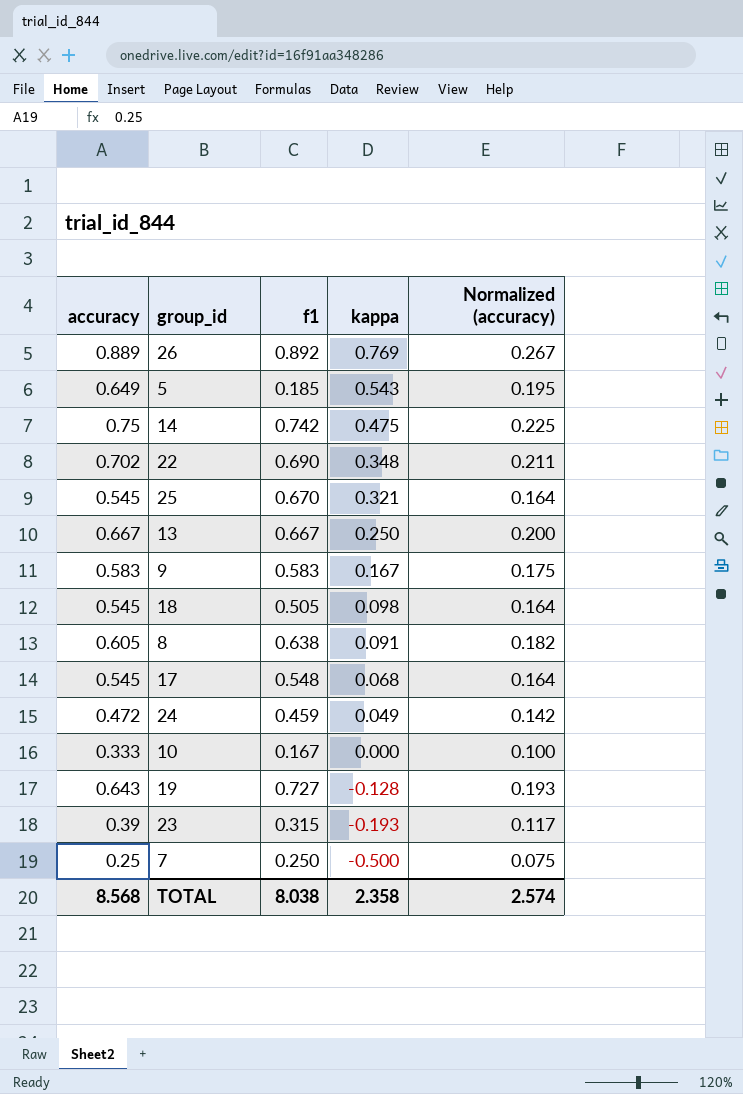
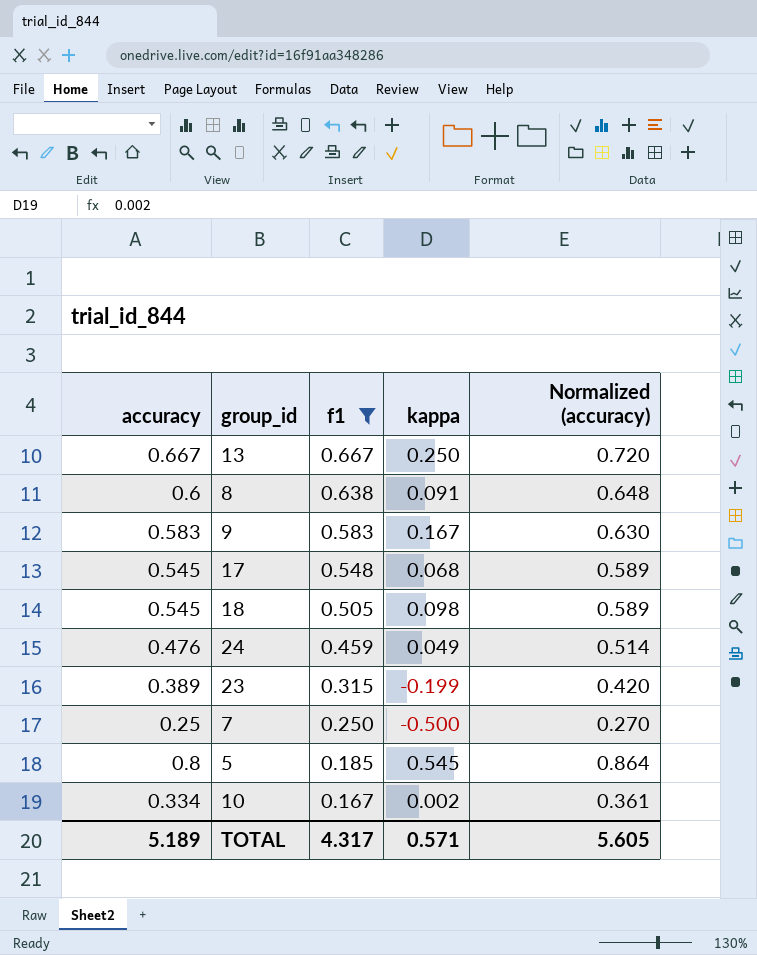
filter: none -> f1 <= 0.667
row order: kappa descending -> f1 descending
column Normalized (accuracy) | formula: [accuracy] * 0.3 -> [accuracy] * 1.08
8 | accuracy: 0.605 -> 0.6
24 | accuracy: 0.472 -> 0.476
23 | accuracy: 0.39 -> 0.389
23 | kappa: -0.193 -> -0.199
5 | accuracy: 0.649 -> 0.8
5 | kappa: 0.543 -> 0.545
10 | accuracy: 0.333 -> 0.334
10 | kappa: 0.000 -> 0.002
TOTAL | accuracy: 8.568 -> 5.189
TOTAL | f1: 8.038 -> 4.317
TOTAL | kappa: 2.358 -> 0.571
TOTAL | Normalized (accuracy): 2.574 -> 5.605

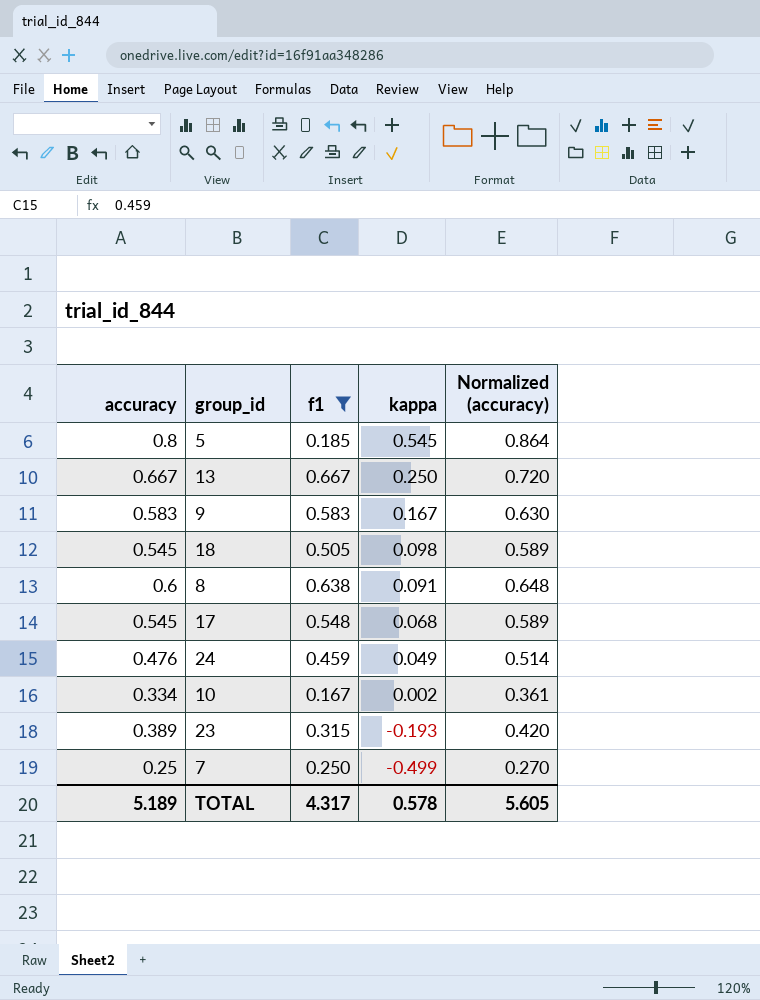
row order: f1 descending -> kappa descending
23 | kappa: -0.199 -> -0.193
7 | kappa: -0.500 -> -0.499
TOTAL | kappa: 0.571 -> 0.578

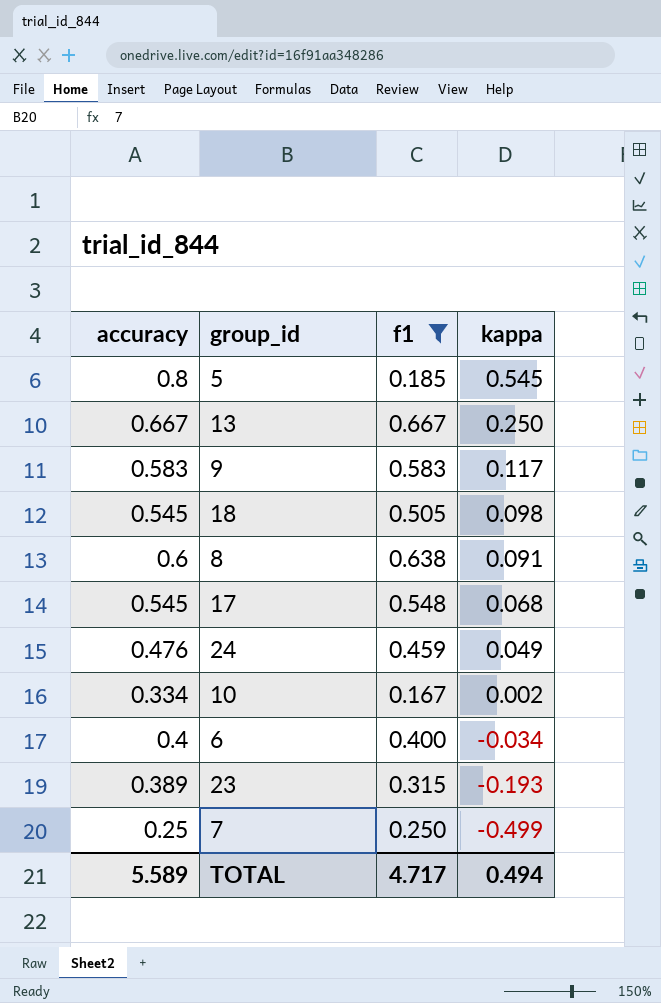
column Normalized (accuracy) | formula: [accuracy] * 1.08 -> none
9 | kappa: 0.167 -> 0.117
row 6: none -> 0.4 | 0.400 | -0.034
TOTAL | accuracy: 5.189 -> 5.589
TOTAL | f1: 4.317 -> 4.717
TOTAL | kappa: 0.578 -> 0.494

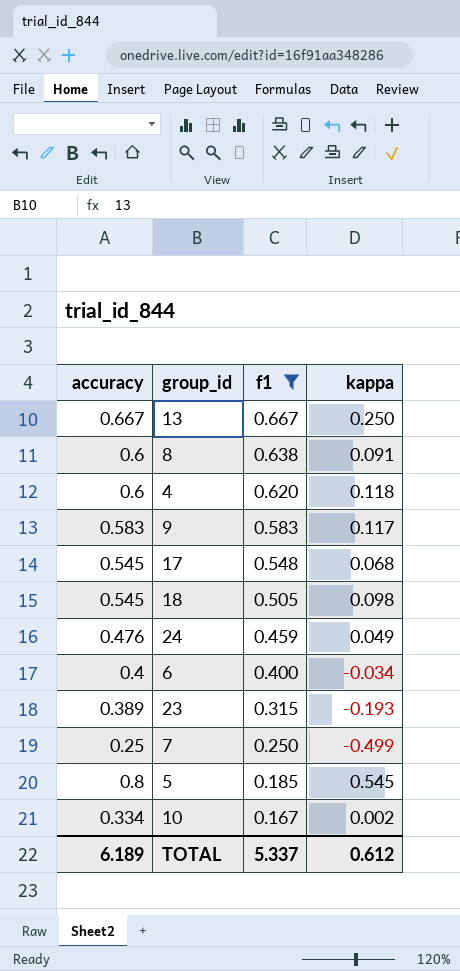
row order: kappa descending -> f1 descending
row 4: none -> 0.6 | 0.620 | 0.118
TOTAL | accuracy: 5.589 -> 6.189
TOTAL | f1: 4.717 -> 5.337
TOTAL | kappa: 0.494 -> 0.612

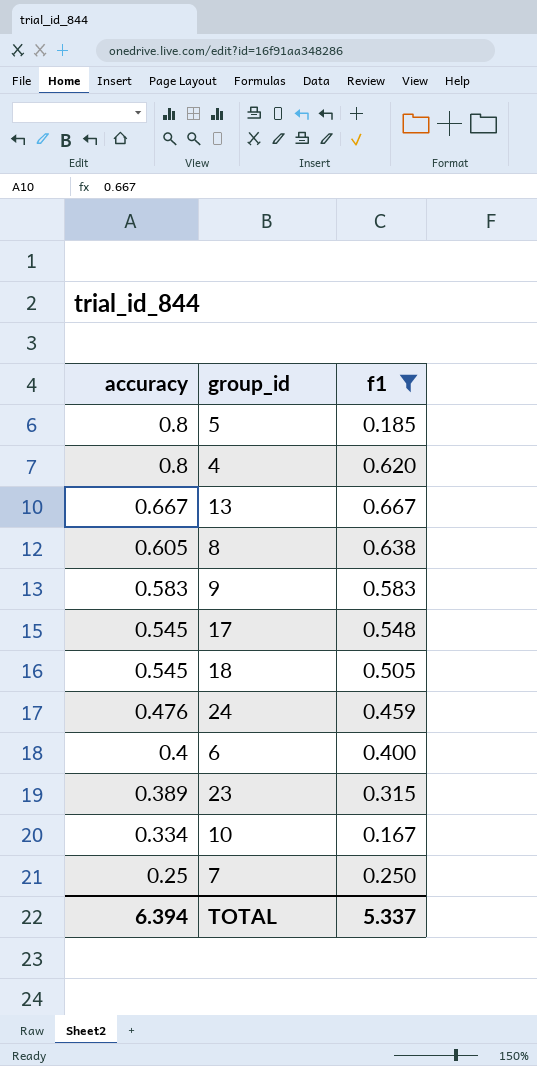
row order: f1 descending -> accuracy descending
column kappa | position: 4 -> none
4 | accuracy: 0.6 -> 0.8
8 | accuracy: 0.6 -> 0.605
TOTAL | accuracy: 6.189 -> 6.394

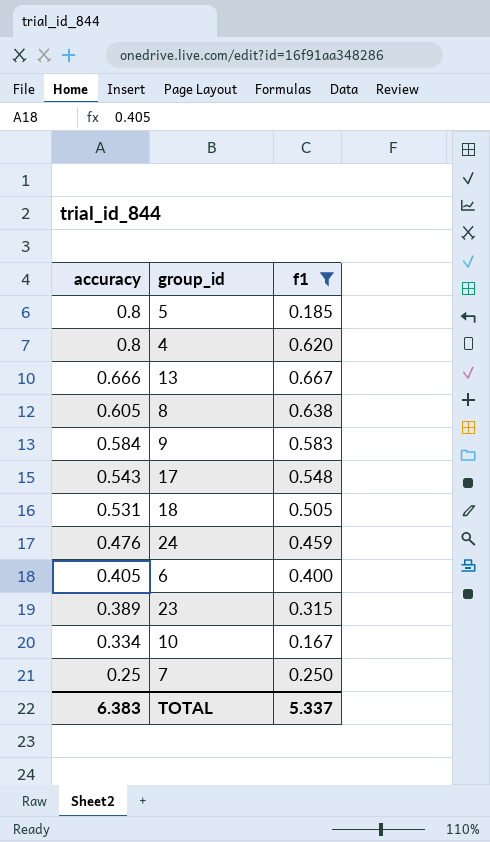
13 | accuracy: 0.667 -> 0.666
9 | accuracy: 0.583 -> 0.584
17 | accuracy: 0.545 -> 0.543
18 | accuracy: 0.545 -> 0.531
6 | accuracy: 0.4 -> 0.405
TOTAL | accuracy: 6.394 -> 6.383

